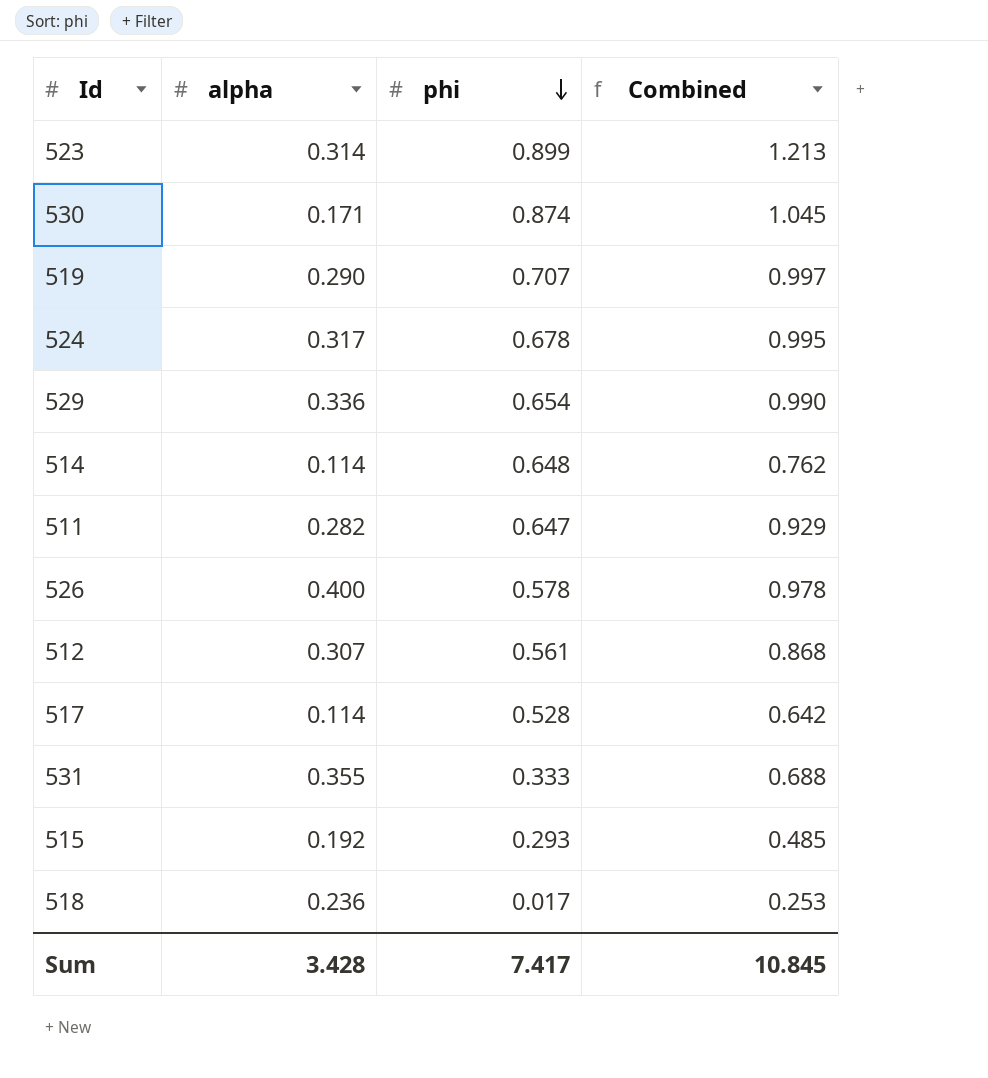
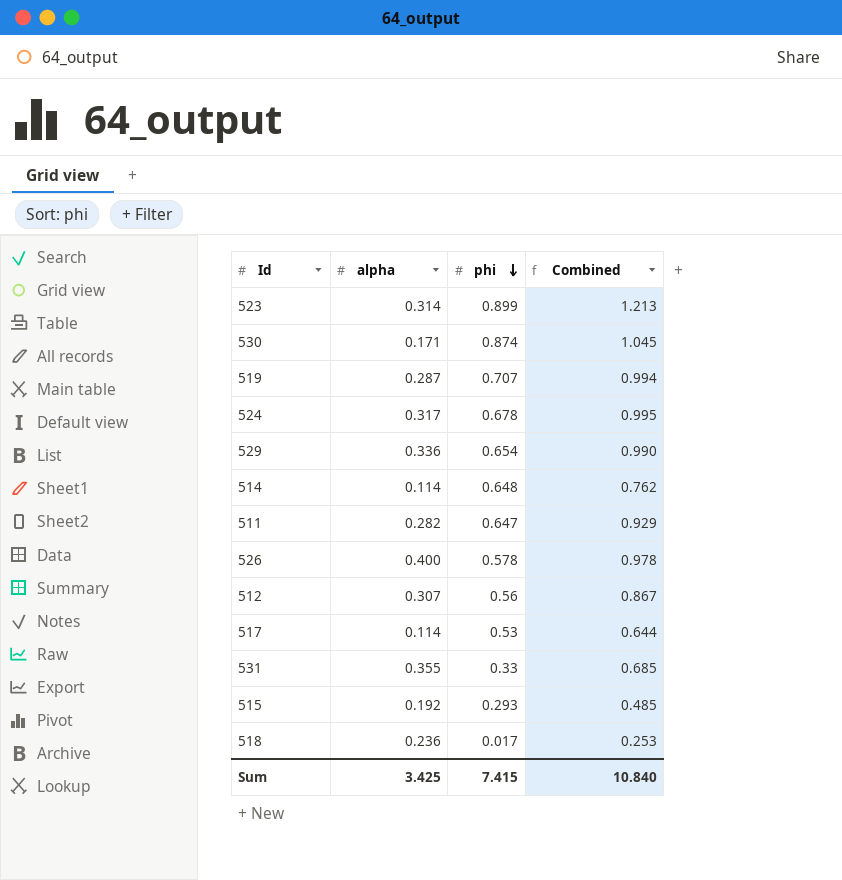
519 | alpha: 0.290 -> 0.287
519 | Combined: 0.997 -> 0.994
512 | phi: 0.561 -> 0.56
512 | Combined: 0.868 -> 0.867
517 | phi: 0.528 -> 0.53
517 | Combined: 0.642 -> 0.644
531 | phi: 0.333 -> 0.33
531 | Combined: 0.688 -> 0.685
Sum | alpha: 3.428 -> 3.425
Sum | phi: 7.417 -> 7.415
Sum | Combined: 10.845 -> 10.840

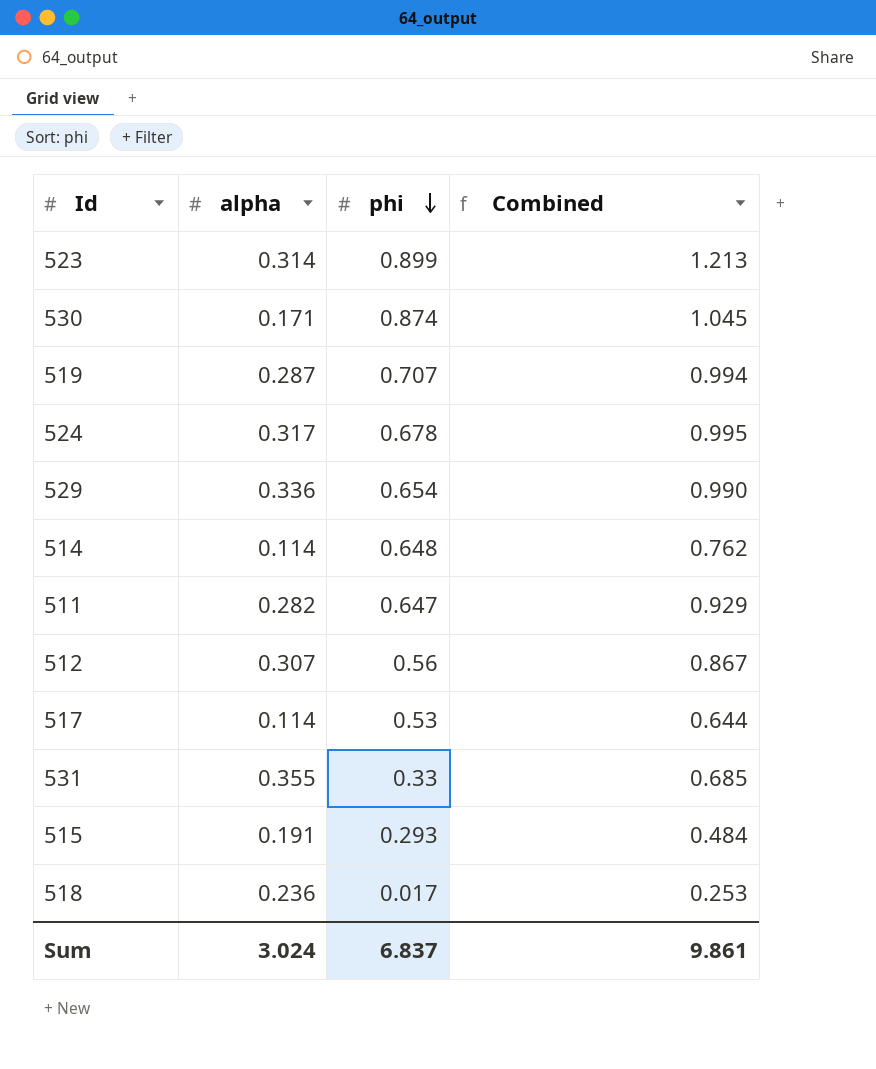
row 526: 0.400 | 0.578 | 0.978 -> none
515 | alpha: 0.192 -> 0.191
515 | Combined: 0.485 -> 0.484
Sum | alpha: 3.425 -> 3.024
Sum | phi: 7.415 -> 6.837
Sum | Combined: 10.840 -> 9.861

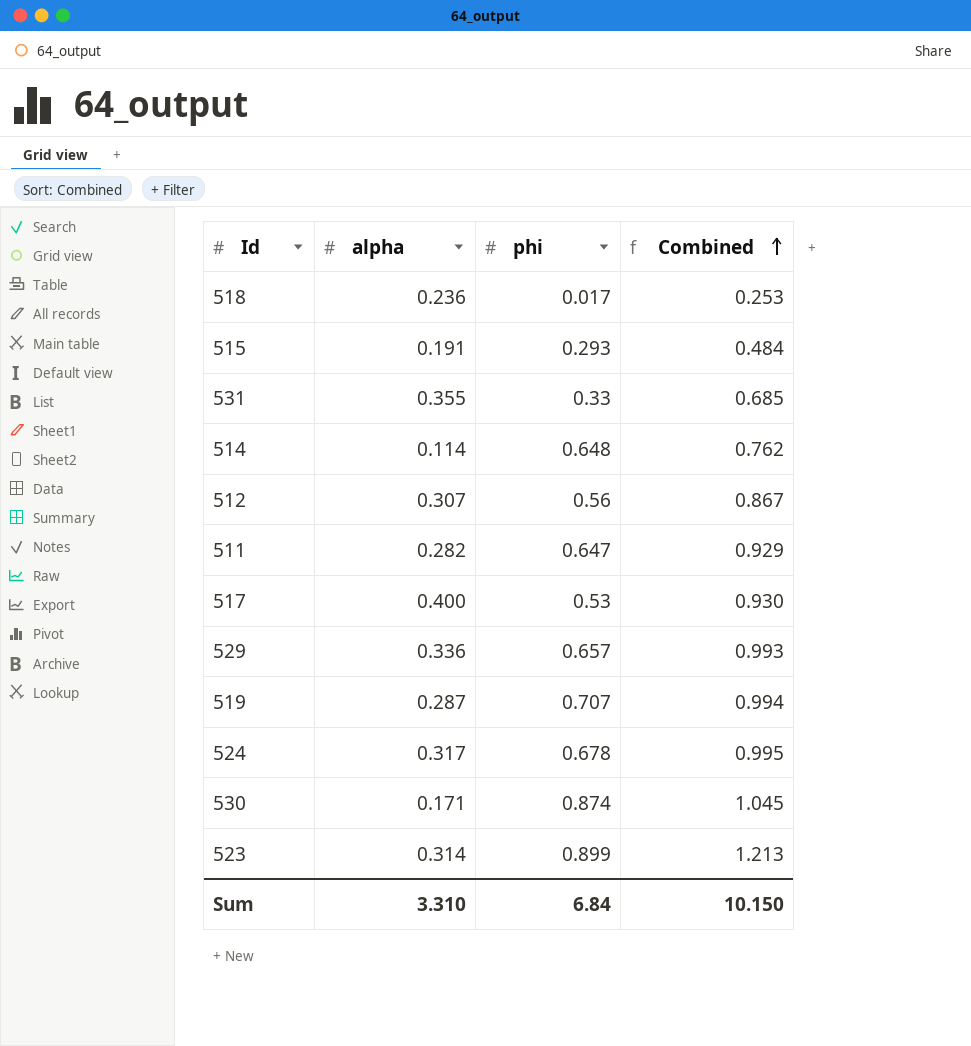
row order: phi descending -> Combined ascending
517 | alpha: 0.114 -> 0.400
517 | Combined: 0.644 -> 0.930
529 | phi: 0.654 -> 0.657
529 | Combined: 0.990 -> 0.993
Sum | alpha: 3.024 -> 3.310
Sum | phi: 6.837 -> 6.84
Sum | Combined: 9.861 -> 10.150

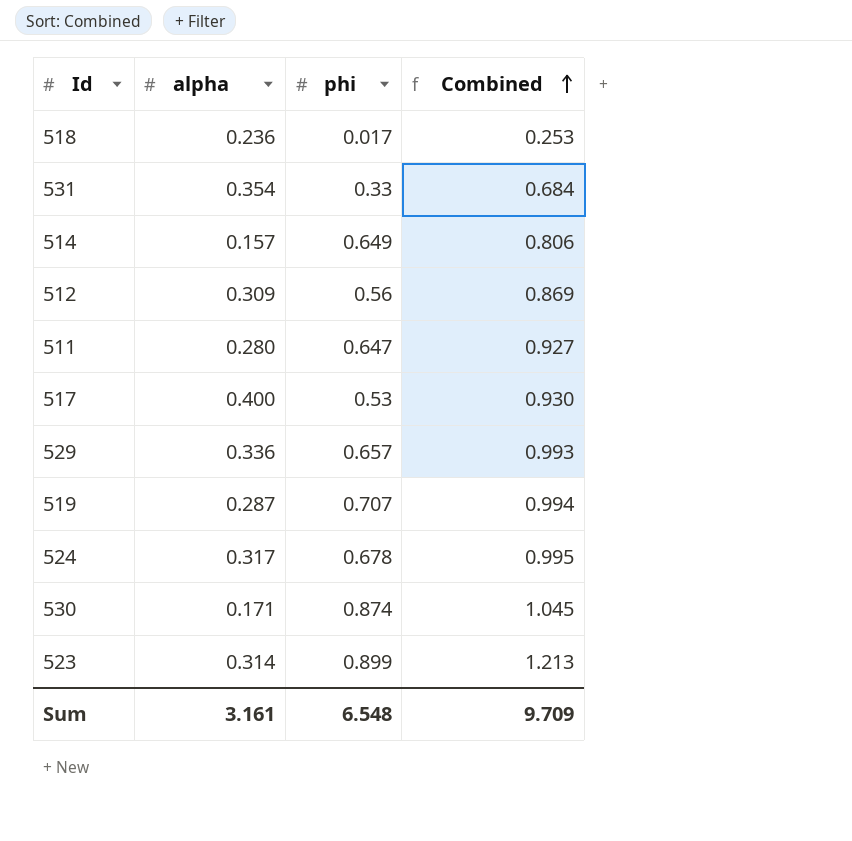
row 515: 0.191 | 0.293 | 0.484 -> none
531 | alpha: 0.355 -> 0.354
531 | Combined: 0.685 -> 0.684
514 | alpha: 0.114 -> 0.157
514 | phi: 0.648 -> 0.649
514 | Combined: 0.762 -> 0.806
512 | alpha: 0.307 -> 0.309
512 | Combined: 0.867 -> 0.869
511 | alpha: 0.282 -> 0.280
511 | Combined: 0.929 -> 0.927
Sum | alpha: 3.310 -> 3.161
Sum | phi: 6.84 -> 6.548
Sum | Combined: 10.150 -> 9.709

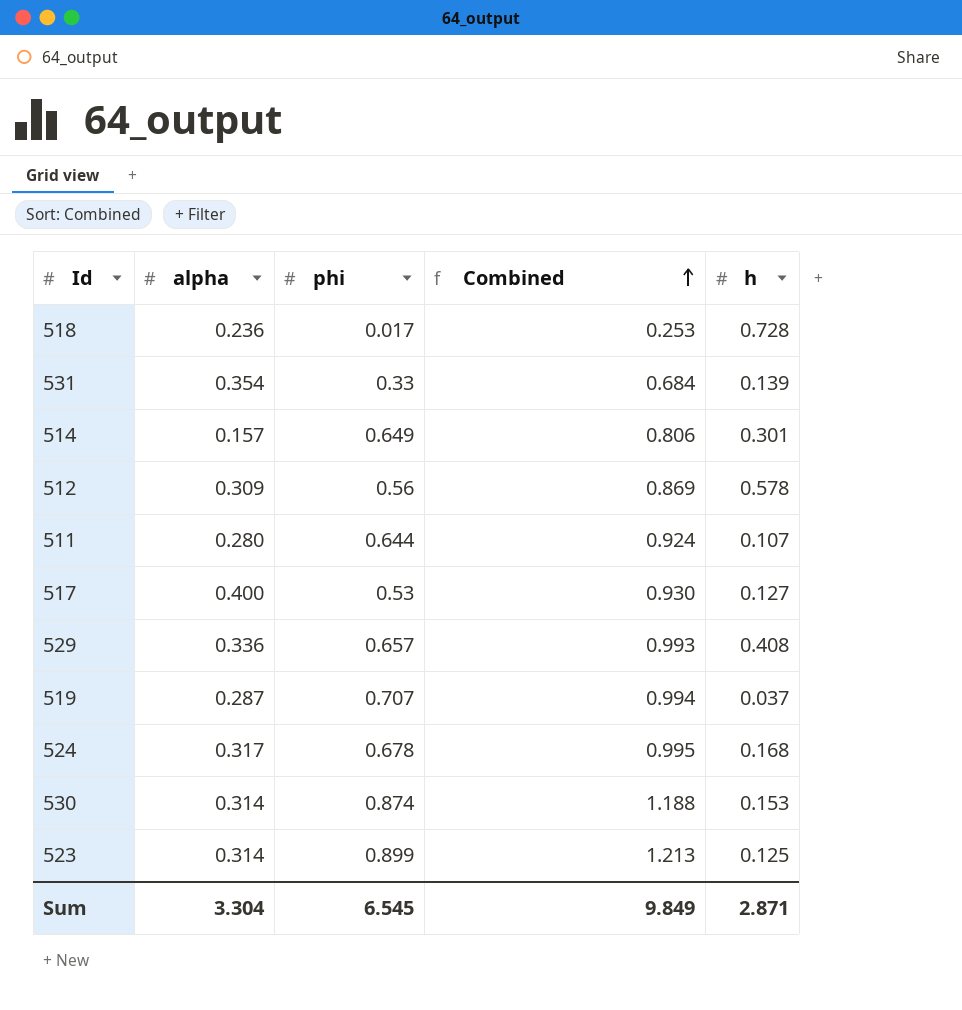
column h | position: none -> 5
511 | phi: 0.647 -> 0.644
511 | Combined: 0.927 -> 0.924
530 | alpha: 0.171 -> 0.314
530 | Combined: 1.045 -> 1.188
Sum | alpha: 3.161 -> 3.304
Sum | phi: 6.548 -> 6.545
Sum | Combined: 9.709 -> 9.849

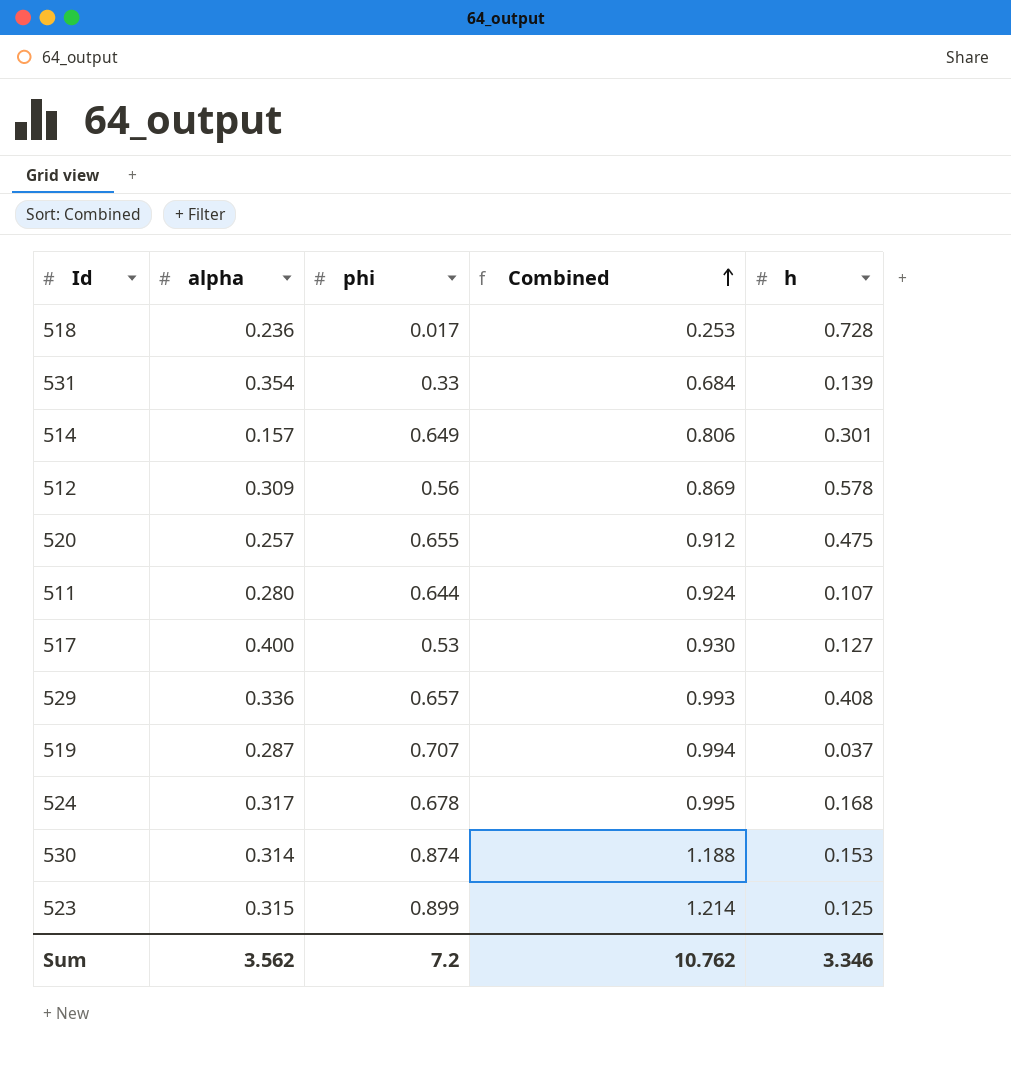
row 520: none -> 0.257 | 0.655 | 0.912 | 0.475
523 | alpha: 0.314 -> 0.315
523 | Combined: 1.213 -> 1.214
Sum | alpha: 3.304 -> 3.562
Sum | phi: 6.545 -> 7.2
Sum | Combined: 9.849 -> 10.762
Sum | h: 2.871 -> 3.346

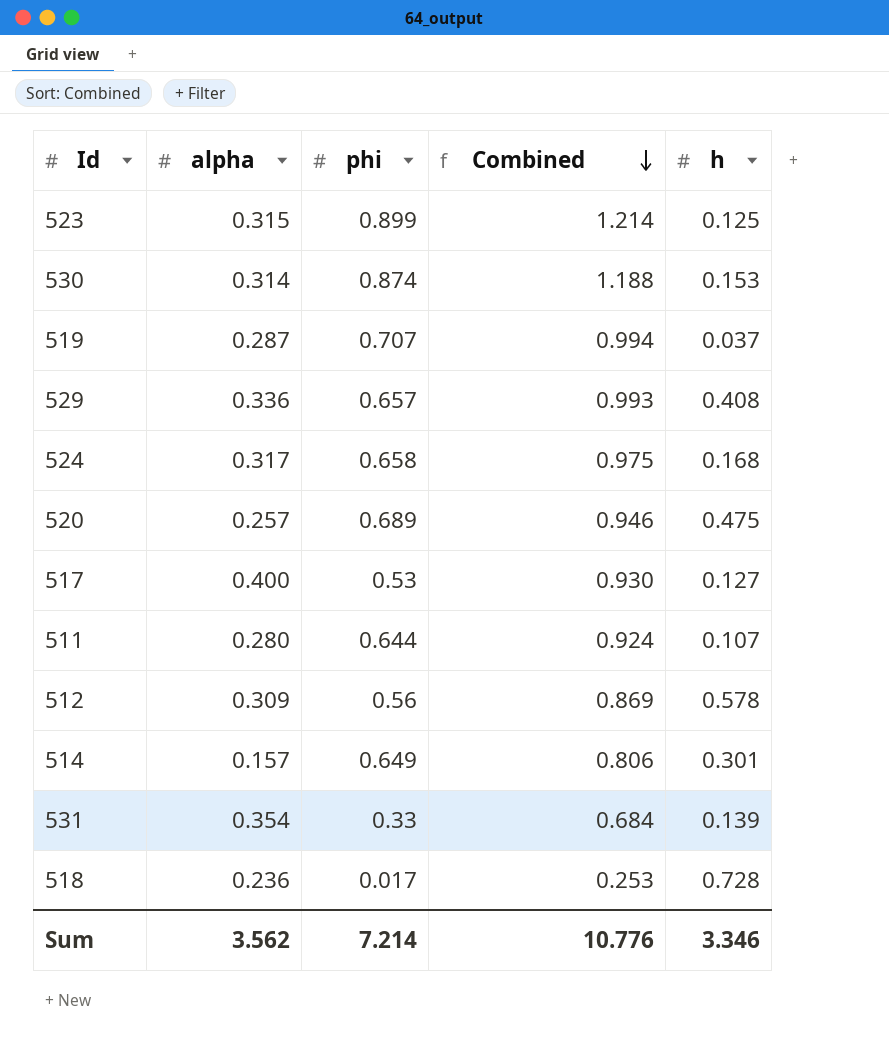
row order: Combined ascending -> Combined descending
524 | phi: 0.678 -> 0.658
524 | Combined: 0.995 -> 0.975
520 | phi: 0.655 -> 0.689
520 | Combined: 0.912 -> 0.946
Sum | phi: 7.2 -> 7.214
Sum | Combined: 10.762 -> 10.776

